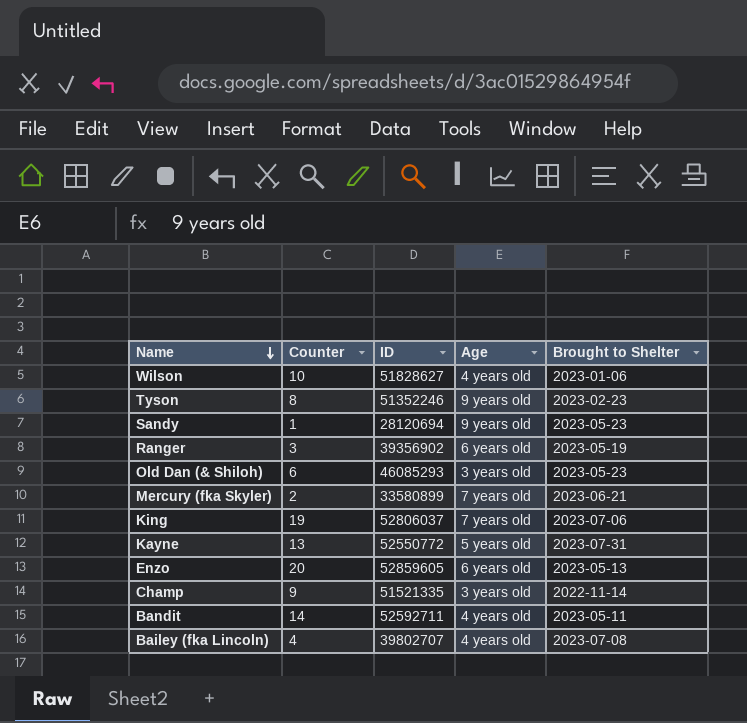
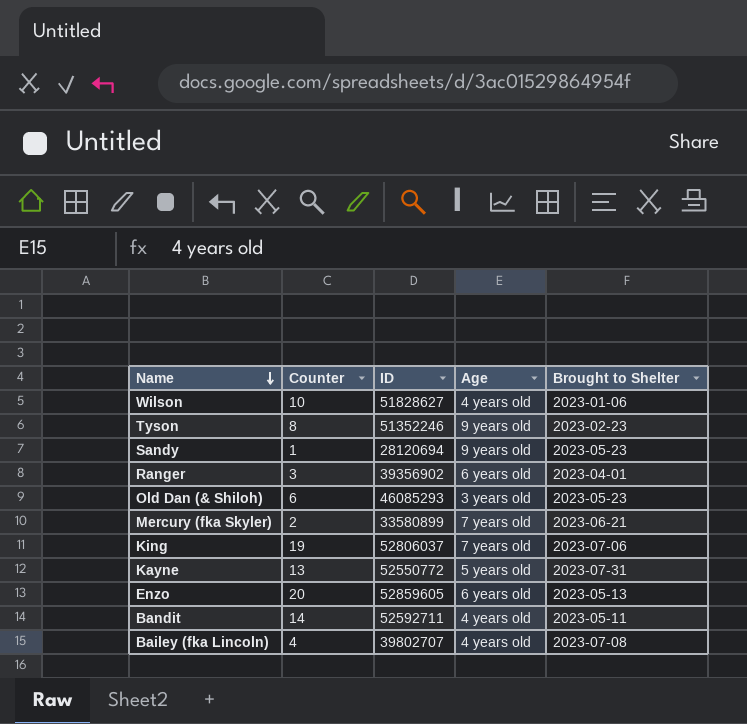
row Champ: 9 | 51521335 | 3 years old | 2022-11-14 -> none
Ranger | Brought to Shelter: 2023-05-19 -> 2023-04-01

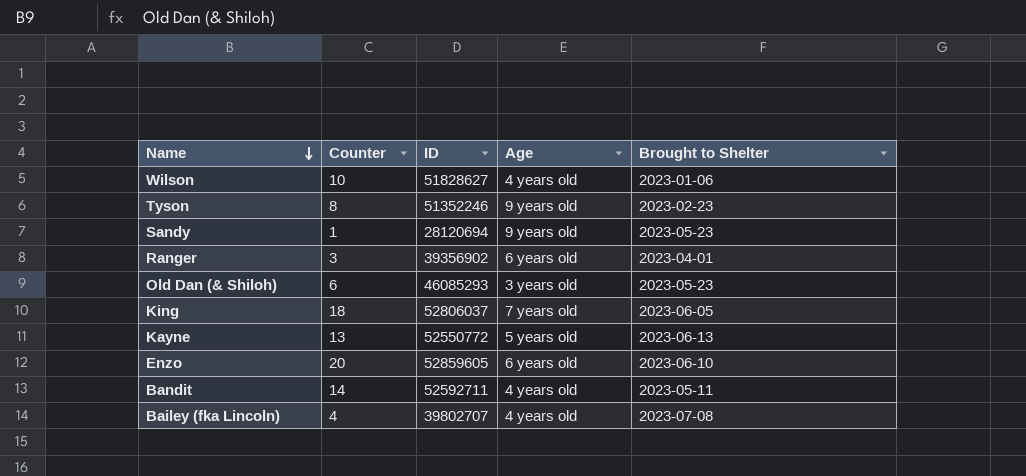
row Mercury (fka Skyler): 2 | 33580899 | 7 years old | 2023-06-21 -> none
King | Counter: 19 -> 18
King | Brought to Shelter: 2023-07-06 -> 2023-06-05
Kayne | Brought to Shelter: 2023-07-31 -> 2023-06-13
Enzo | Brought to Shelter: 2023-05-13 -> 2023-06-10

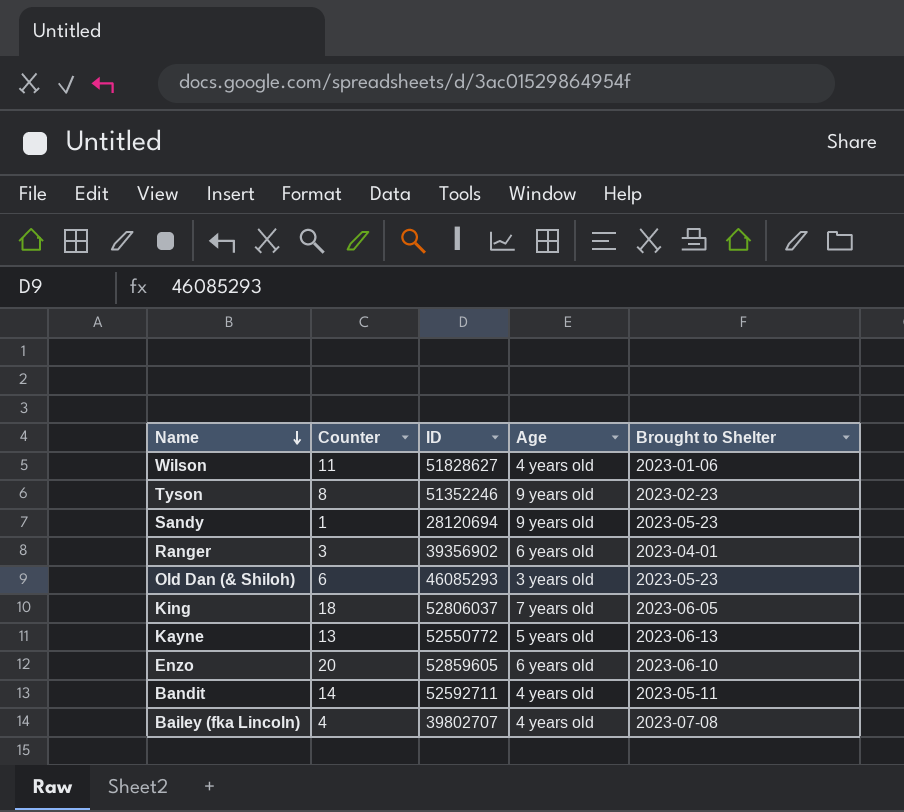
Wilson | Counter: 10 -> 11

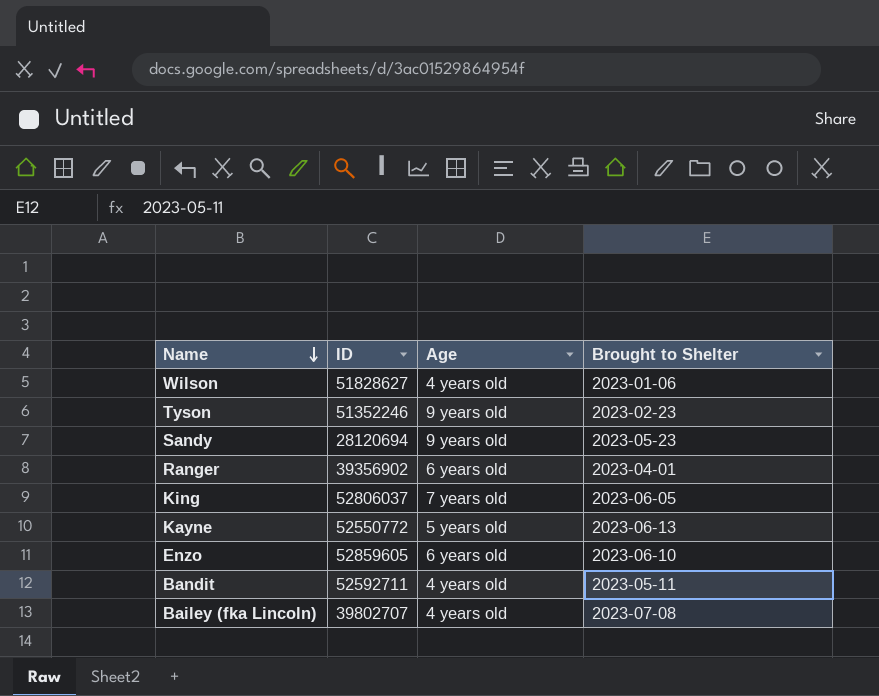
column Counter | position: 2 -> none
row Old Dan (& Shiloh): 6 | 46085293 | 3 years old | 2023-05-23 -> none

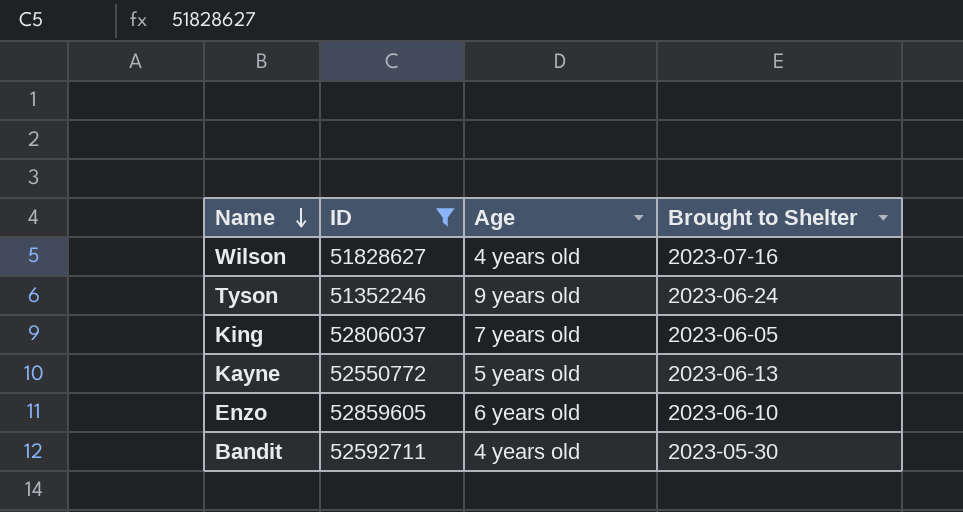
filter: none -> ID >= 51352246
Wilson | Brought to Shelter: 2023-01-06 -> 2023-07-16
Tyson | Brought to Shelter: 2023-02-23 -> 2023-06-24
Bandit | Brought to Shelter: 2023-05-11 -> 2023-05-30

